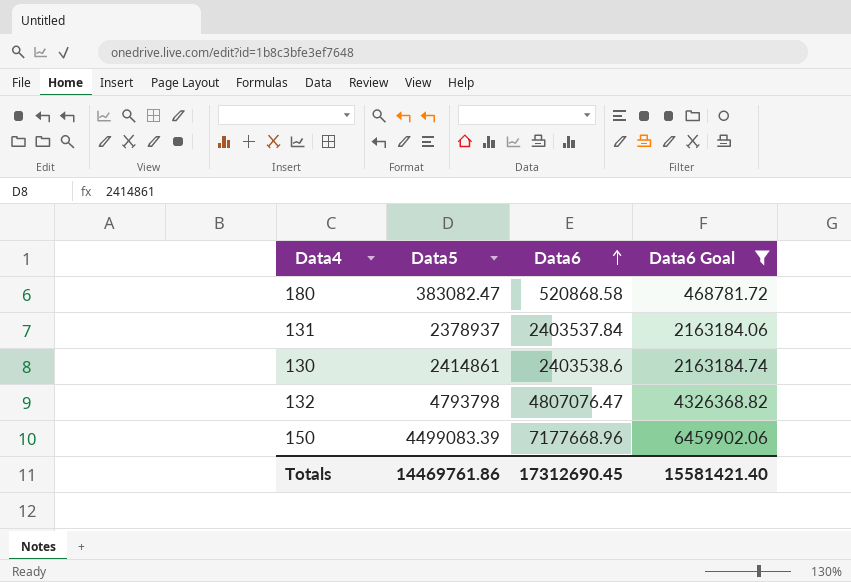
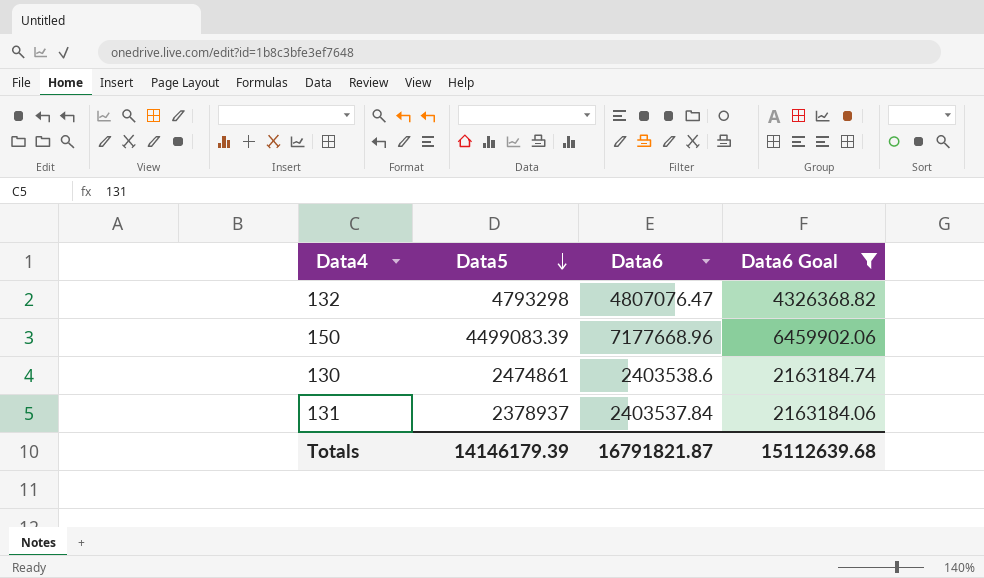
row order: Data6 ascending -> Data5 descending
row 180: 383082.47 | 520868.58 | 468781.72 -> none
132 | Data5: 4793798 -> 4793298
130 | Data5: 2414861 -> 2474861
Totals | Data5: 14469761.86 -> 14146179.39
Totals | Data6: 17312690.45 -> 16791821.87
Totals | Data6 Goal: 15581421.40 -> 15112639.68

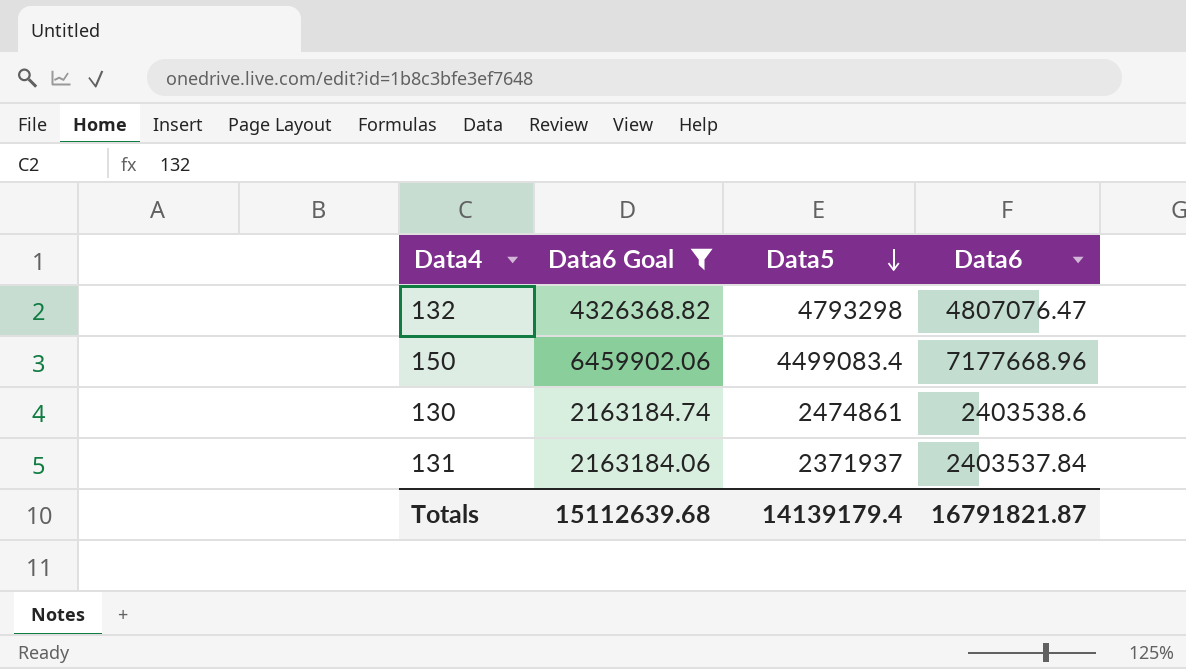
column Data6 Goal | position: 4 -> 2
150 | Data5: 4499083.39 -> 4499083.4
131 | Data5: 2378937 -> 2371937
Totals | Data5: 14146179.39 -> 14139179.4

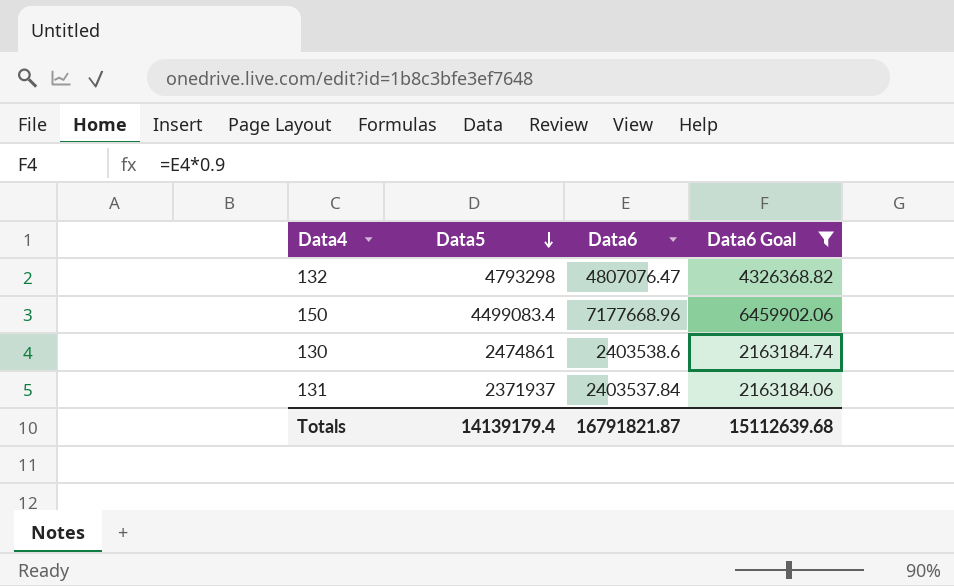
column Data6 Goal | position: 2 -> 4

